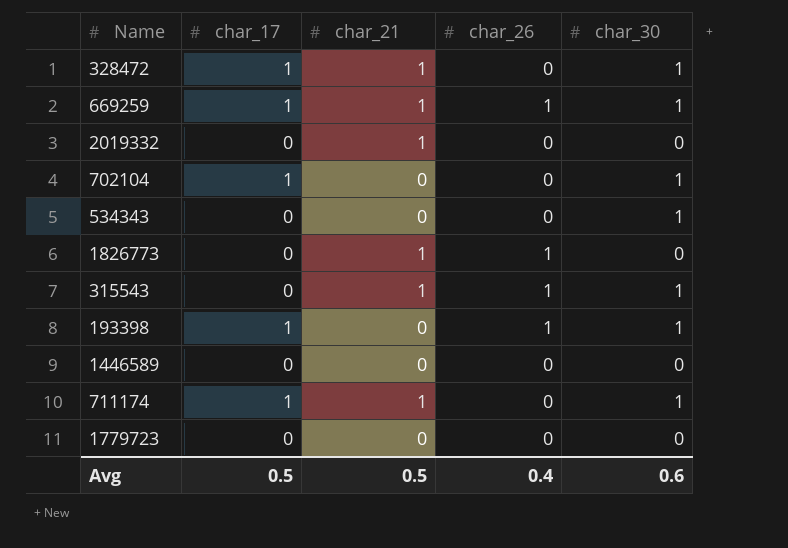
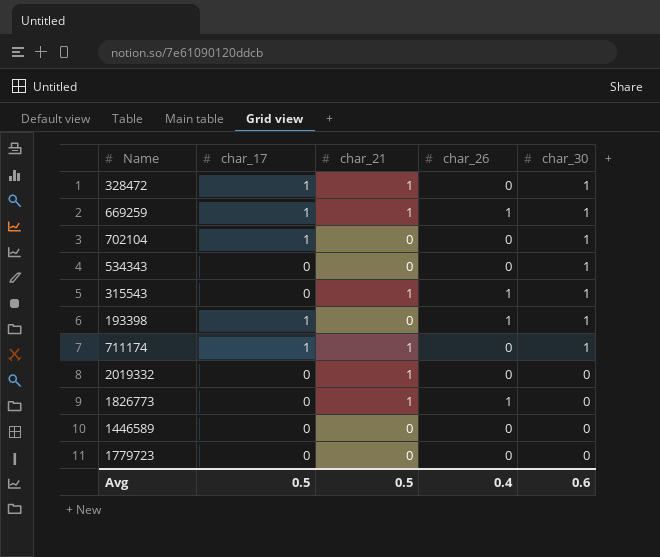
row order: none -> char_30 descending

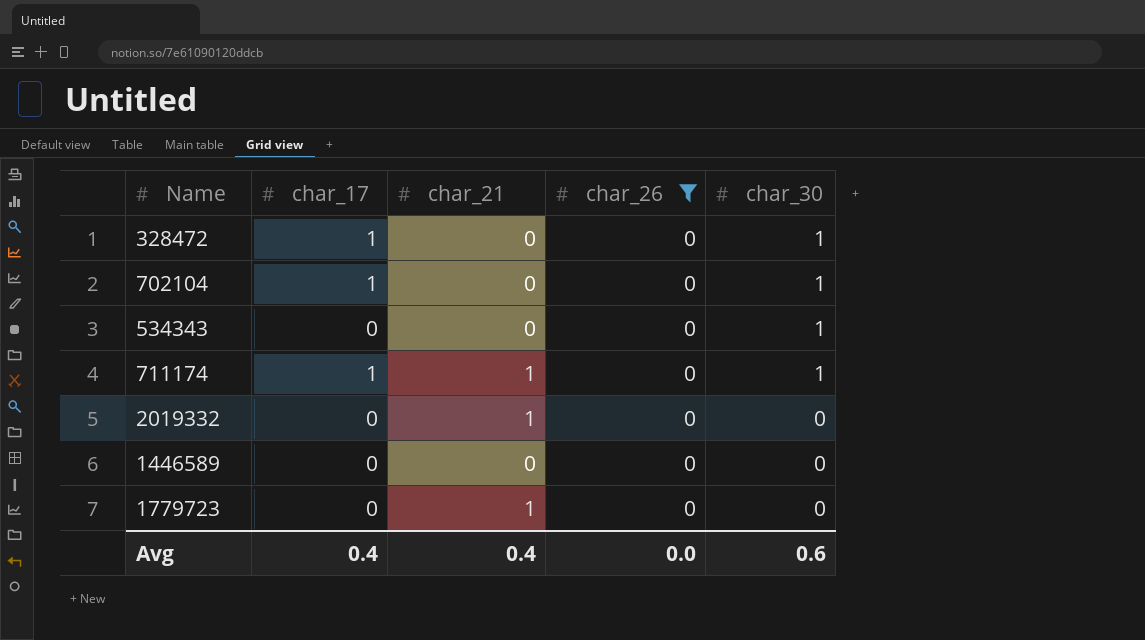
filter: none -> char_26 = 0
328472 | char_21: 1 -> 0
1779723 | char_21: 0 -> 1
Avg | char_17: 0.5 -> 0.4
Avg | char_21: 0.5 -> 0.4
Avg | char_26: 0.4 -> 0.0

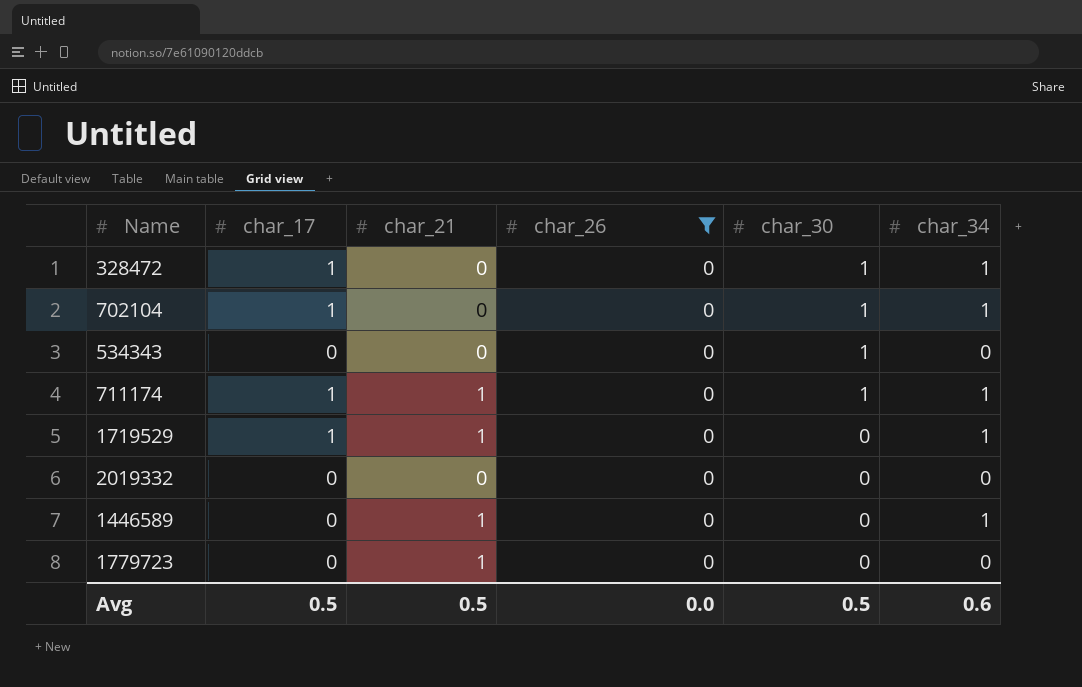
column char_34 | position: none -> 6
row 1719529: none -> 1 | 1 | 0 | 0 | 1
2019332 | char_21: 1 -> 0
1446589 | char_21: 0 -> 1
Avg | char_17: 0.4 -> 0.5
Avg | char_21: 0.4 -> 0.5
Avg | char_30: 0.6 -> 0.5

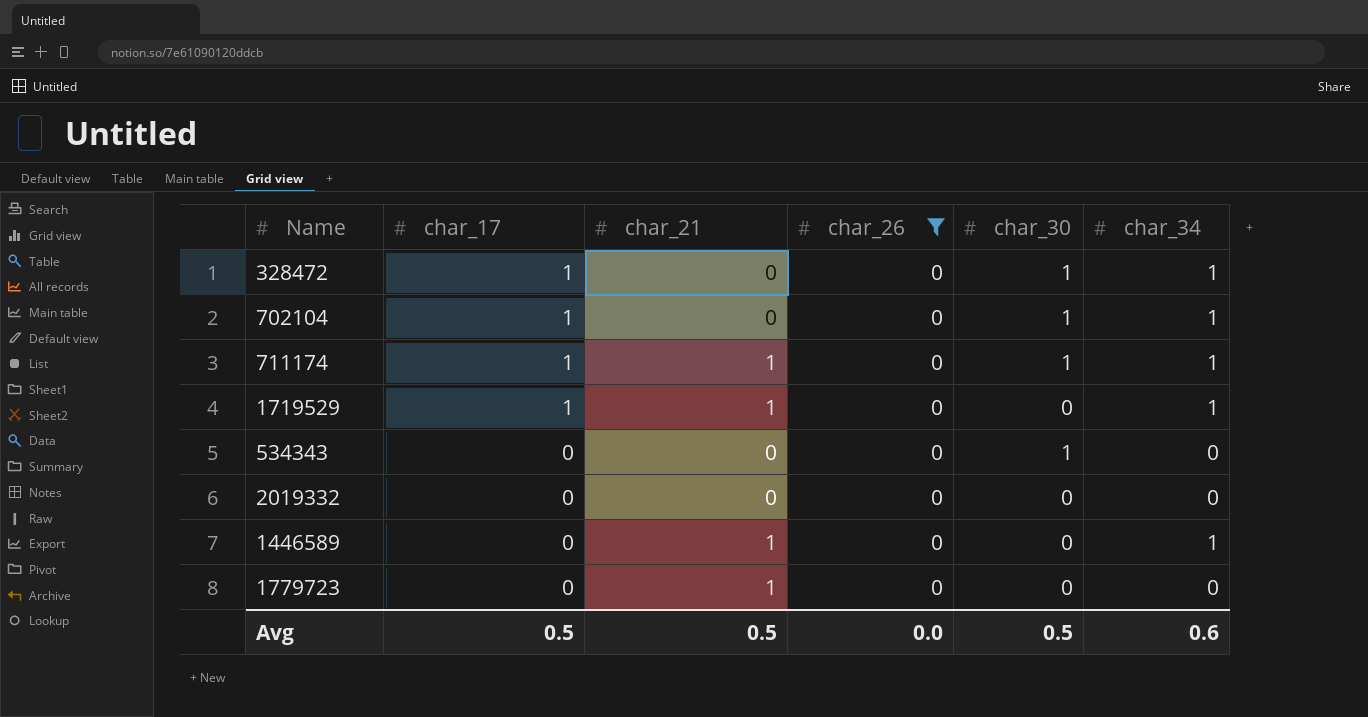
row order: char_30 descending -> char_17 descending

